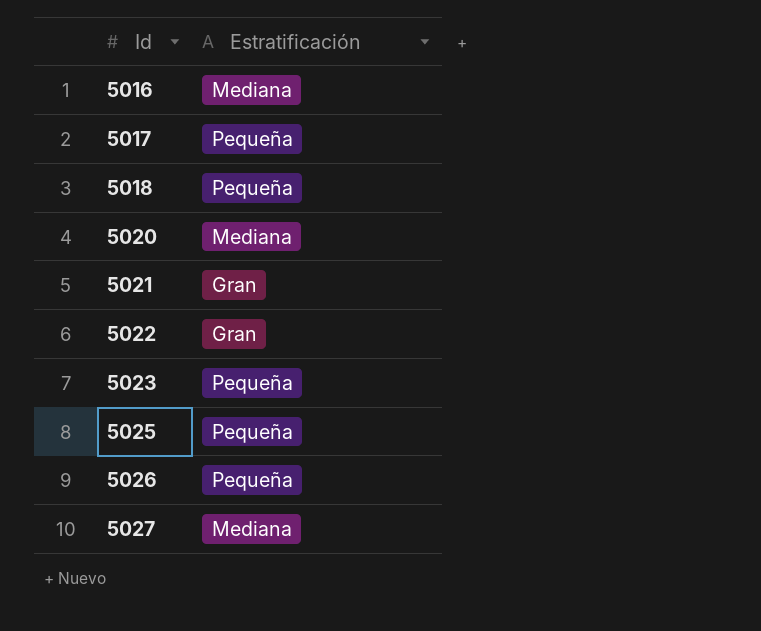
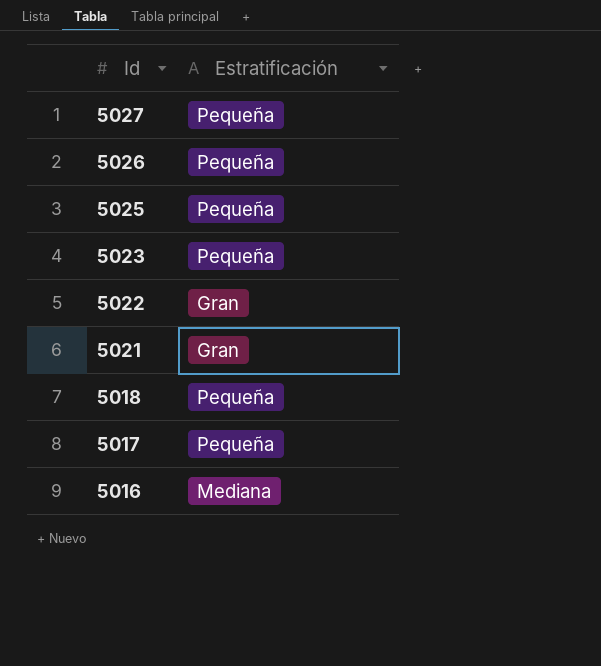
row order: Id ascending -> Id descending
row 5020: Mediana -> none
5027 | Estratificación: Mediana -> Pequeña

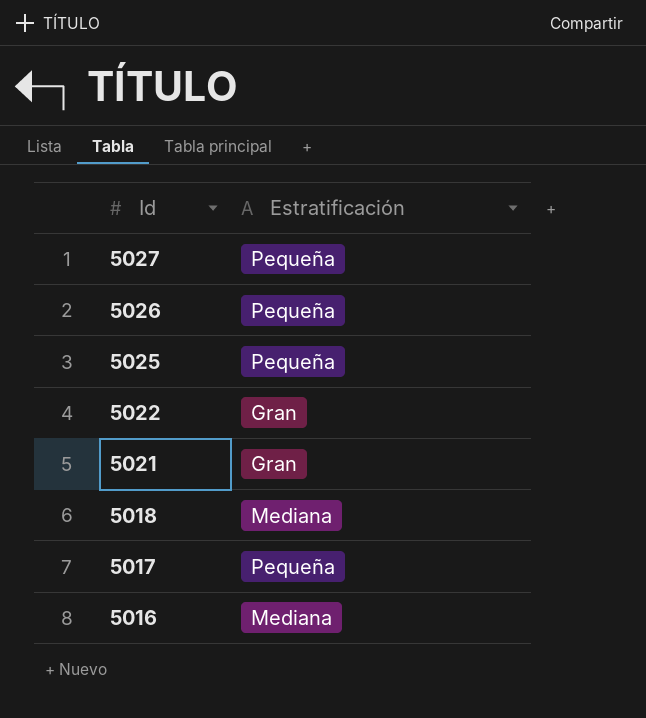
row 5023: Pequeña -> none
5018 | Estratificación: Pequeña -> Mediana

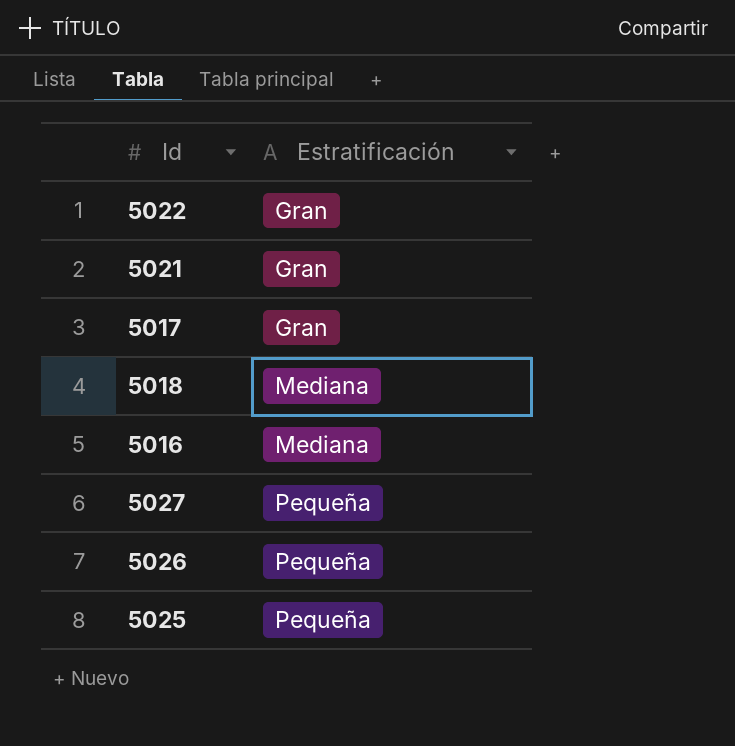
row order: Id descending -> Estratificación ascending
5017 | Estratificación: Pequeña -> Gran

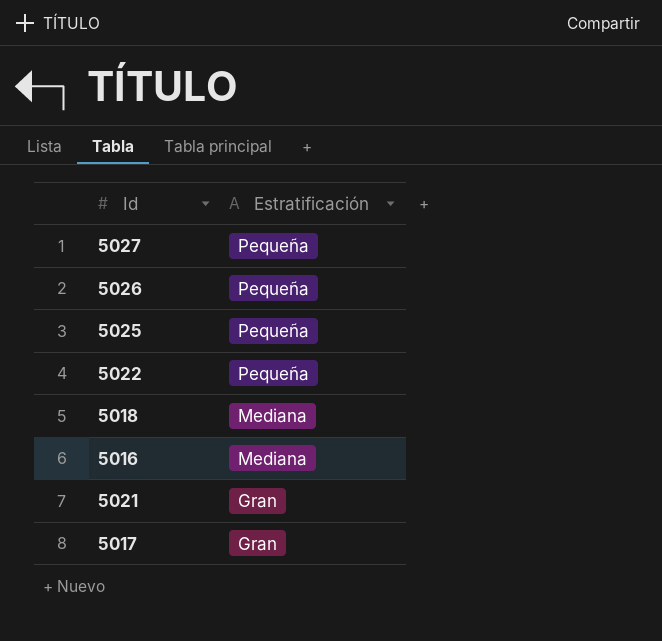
row order: Estratificación ascending -> Estratificación descending
5022 | Estratificación: Gran -> Pequeña

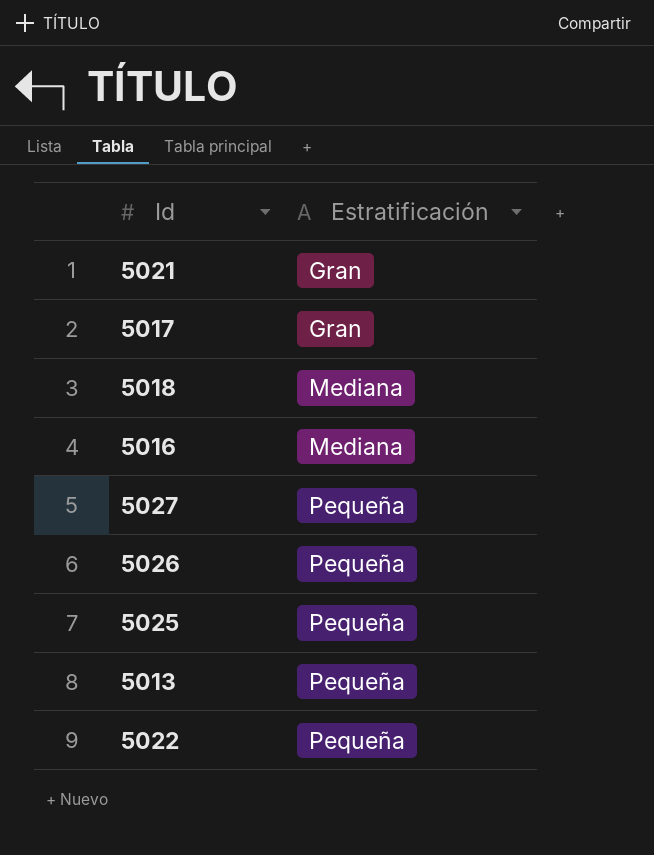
row order: Estratificación descending -> Estratificación ascending
row 5013: none -> Pequeña

